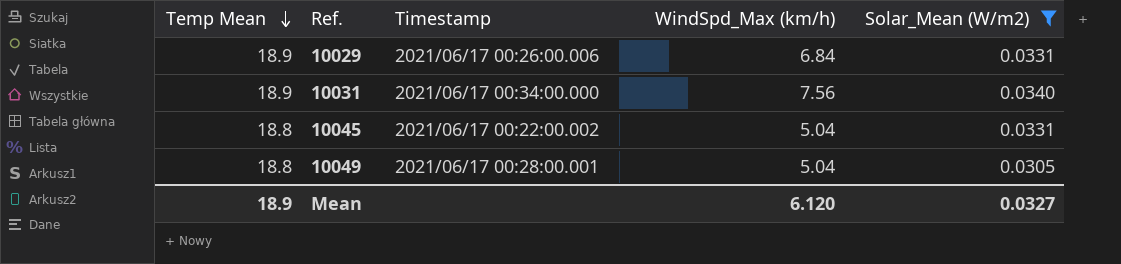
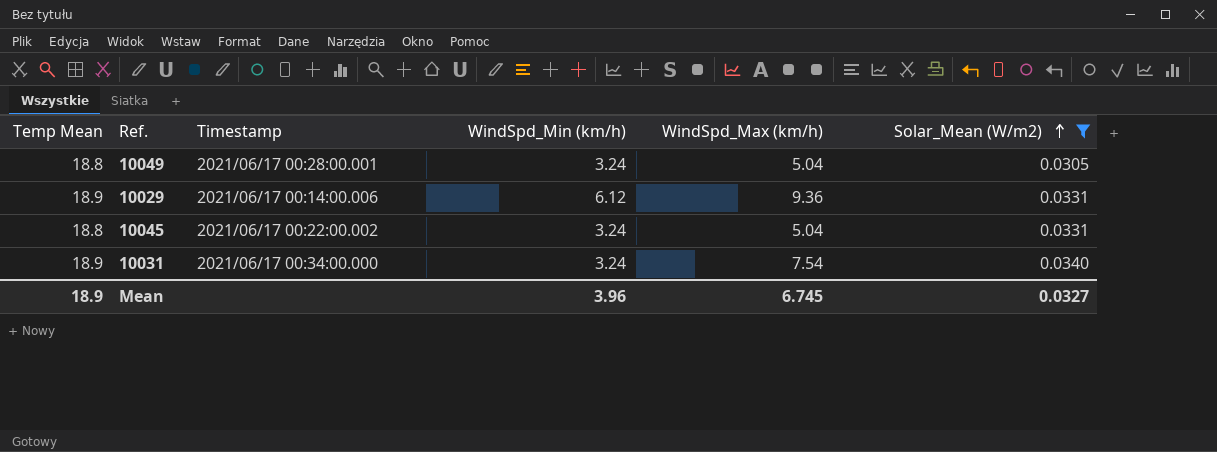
row order: Temp Mean descending -> Solar_Mean (W/m2) ascending
column WindSpd_Min (km/h) | position: none -> 4
10029 | Timestamp: 2021/06/17 00:26:00.006 -> 2021/06/17 00:14:00.006
10029 | WindSpd_Max (km/h): 6.84 -> 9.36
10031 | WindSpd_Max (km/h): 7.56 -> 7.54
Mean | WindSpd_Max (km/h): 6.120 -> 6.745

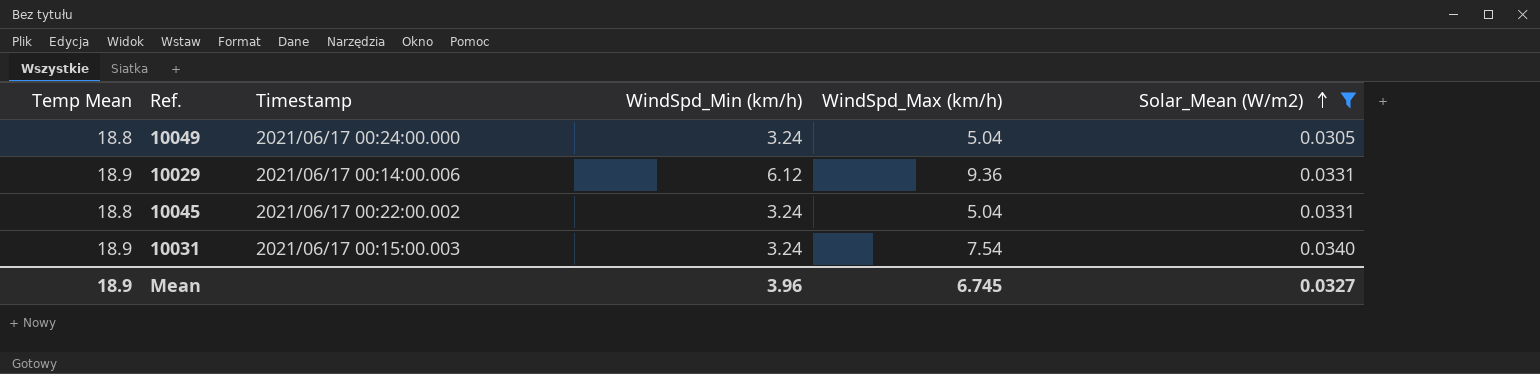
10049 | Timestamp: 2021/06/17 00:28:00.001 -> 2021/06/17 00:24:00.000
10031 | Timestamp: 2021/06/17 00:34:00.000 -> 2021/06/17 00:15:00.003

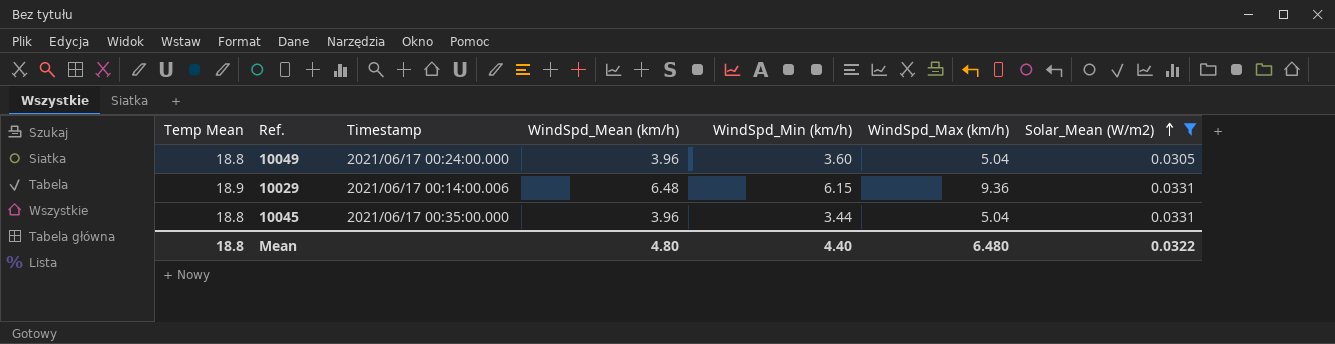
column WindSpd_Mean (km/h) | position: none -> 4
row 10031: 18.9 | 2021/06/17 00:15:00.003 | 3.24 | 7.54 | 0.0340 -> none
10049 | WindSpd_Min (km/h): 3.24 -> 3.60
10029 | WindSpd_Min (km/h): 6.12 -> 6.15
10045 | Timestamp: 2021/06/17 00:22:00.002 -> 2021/06/17 00:35:00.000
10045 | WindSpd_Min (km/h): 3.24 -> 3.44
Mean | Temp Mean: 18.9 -> 18.8
Mean | WindSpd_Min (km/h): 3.96 -> 4.40
Mean | WindSpd_Max (km/h): 6.745 -> 6.480
Mean | Solar_Mean (W/m2): 0.0327 -> 0.0322

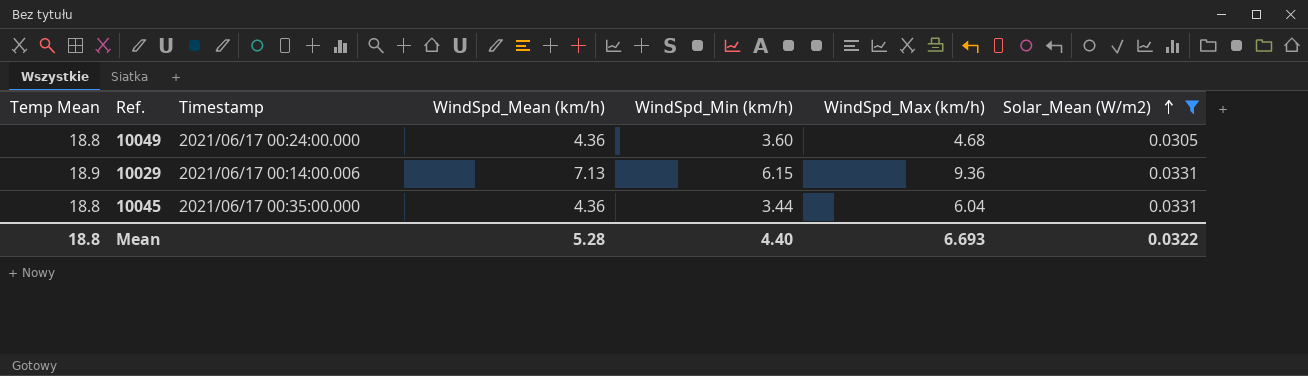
10049 | WindSpd_Mean (km/h): 3.96 -> 4.36
10049 | WindSpd_Max (km/h): 5.04 -> 4.68
10029 | WindSpd_Mean (km/h): 6.48 -> 7.13
10045 | WindSpd_Mean (km/h): 3.96 -> 4.36
10045 | WindSpd_Max (km/h): 5.04 -> 6.04
Mean | WindSpd_Mean (km/h): 4.80 -> 5.28
Mean | WindSpd_Max (km/h): 6.480 -> 6.693

